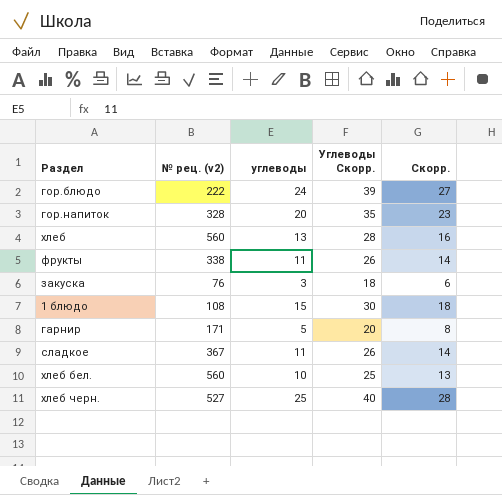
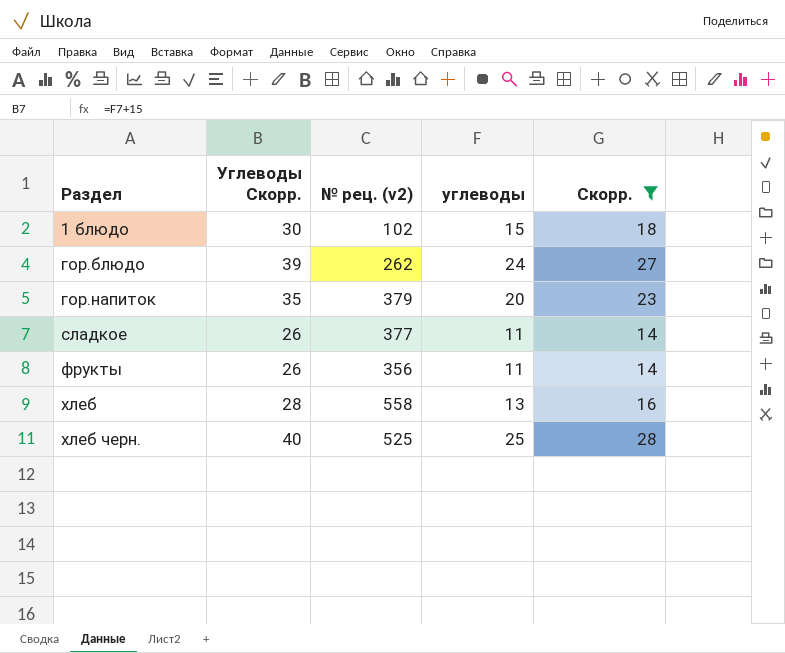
filter: none -> Скорр. >= 14
row order: none -> Раздел ascending
column Углеводы Скорр. | position: 4 -> 2
1 блюдо | № рец. (v2): 108 -> 102
гор.блюдо | № рец. (v2): 222 -> 262
гор.напиток | № рец. (v2): 328 -> 379
сладкое | № рец. (v2): 367 -> 377
фрукты | № рец. (v2): 338 -> 356
хлеб | № рец. (v2): 560 -> 558
хлеб черн. | № рец. (v2): 527 -> 525

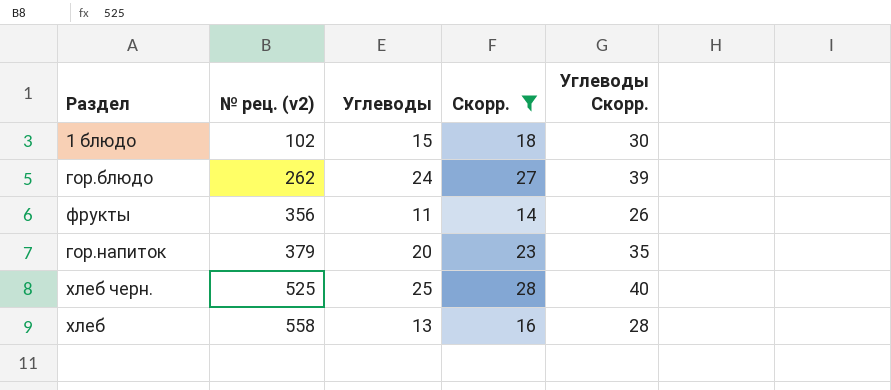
row order: Раздел ascending -> № рец. (v2) ascending
column name: углеводы -> Углеводы
column Углеводы Скорр. | position: 2 -> 5
row сладкое: 26 | 377 | 11 | 14 -> none

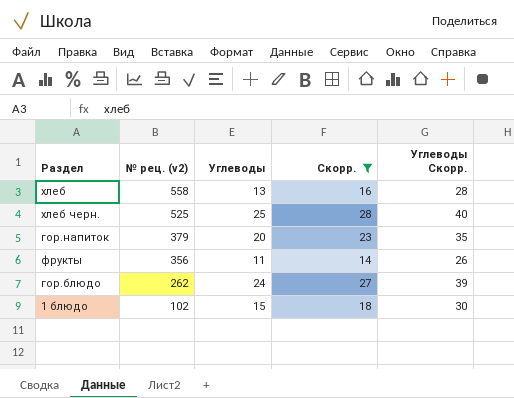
row order: № рец. (v2) ascending -> № рец. (v2) descending

